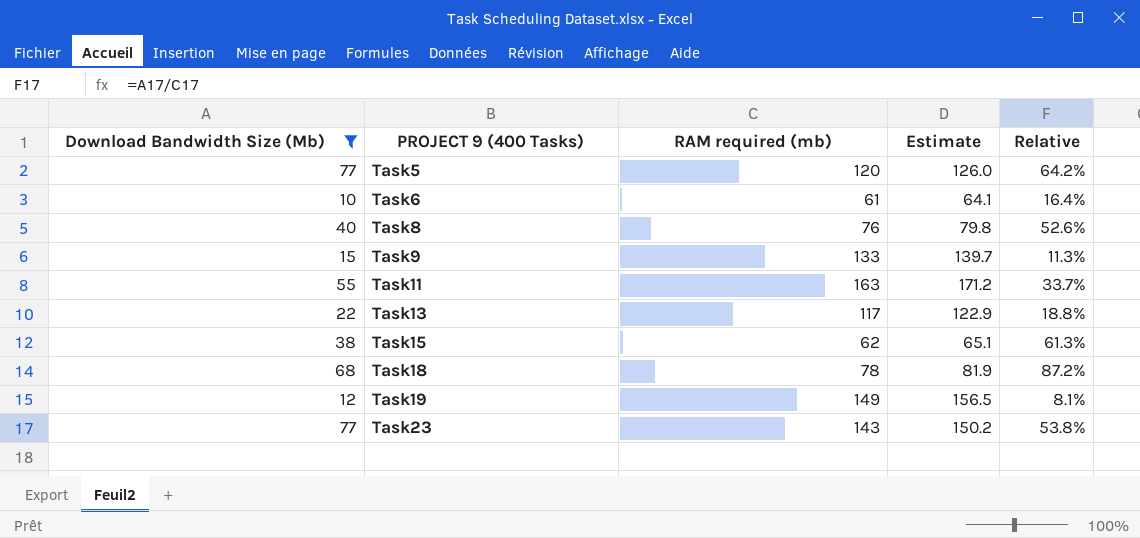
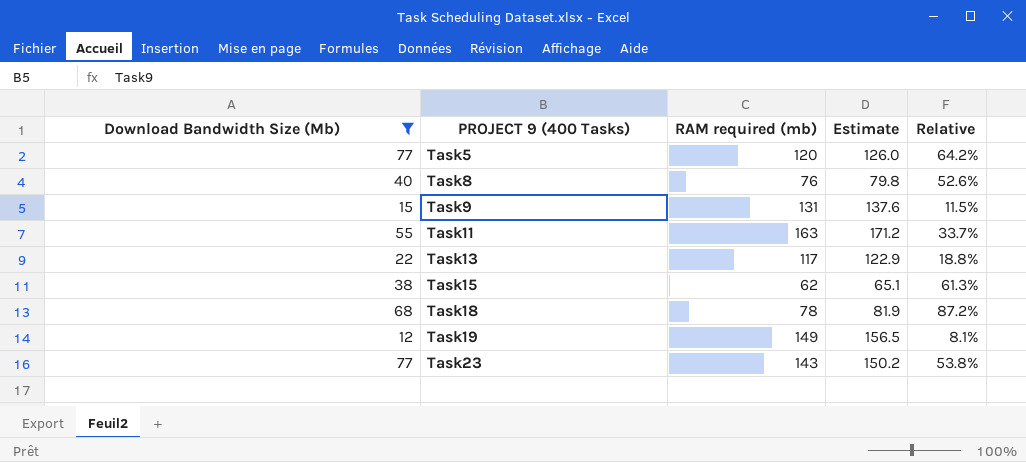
row Task6: 10 | 61 | 64.1 | 16.4% -> none
Task9 | RAM required (mb): 133 -> 131
Task9 | Estimate: 139.7 -> 137.6
Task9 | Relative: 11.3% -> 11.5%

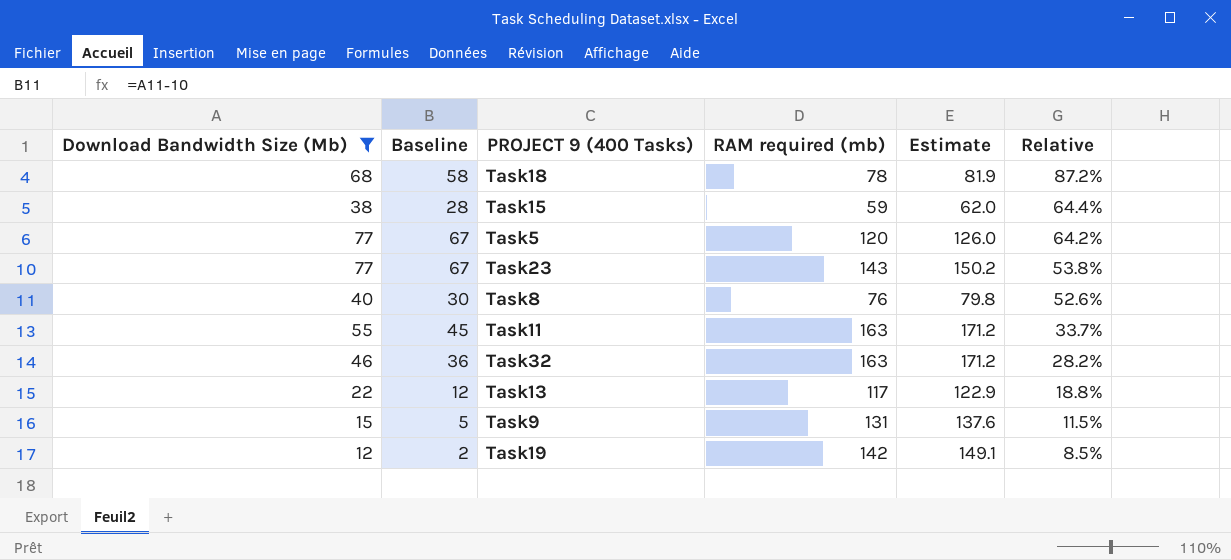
row order: PROJECT 9 (400 Tasks) ascending -> Relative descending
column Baseline | formula: none -> [Download Bandwidth Size (Mb)] - 10
Task15 | RAM required (mb): 62 -> 59
Task15 | Estimate: 65.1 -> 62.0
Task15 | Relative: 61.3% -> 64.4%
row Task32: none -> 46 | 36 | 163 | 171.2 | 28.2%
Task19 | RAM required (mb): 149 -> 142
Task19 | Estimate: 156.5 -> 149.1
Task19 | Relative: 8.1% -> 8.5%

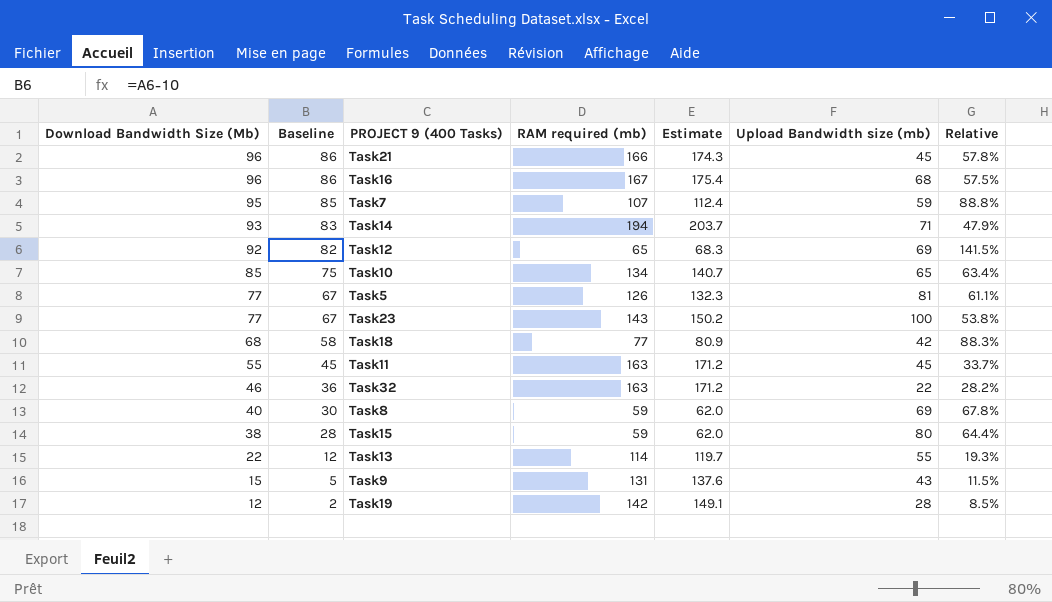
filter: Download Bandwidth Size (Mb) <= 77 -> none
row order: Relative descending -> Download Bandwidth Size (Mb) descending
column Upload Bandwidth size (mb) | position: none -> 6
Task5 | RAM required (mb): 120 -> 126
Task5 | Estimate: 126.0 -> 132.3
Task5 | Relative: 64.2% -> 61.1%
Task18 | RAM required (mb): 78 -> 77
Task18 | Estimate: 81.9 -> 80.9
Task18 | Relative: 87.2% -> 88.3%
Task8 | RAM required (mb): 76 -> 59
Task8 | Estimate: 79.8 -> 62.0
Task8 | Relative: 52.6% -> 67.8%
Task13 | RAM required (mb): 117 -> 114
Task13 | Estimate: 122.9 -> 119.7
Task13 | Relative: 18.8% -> 19.3%

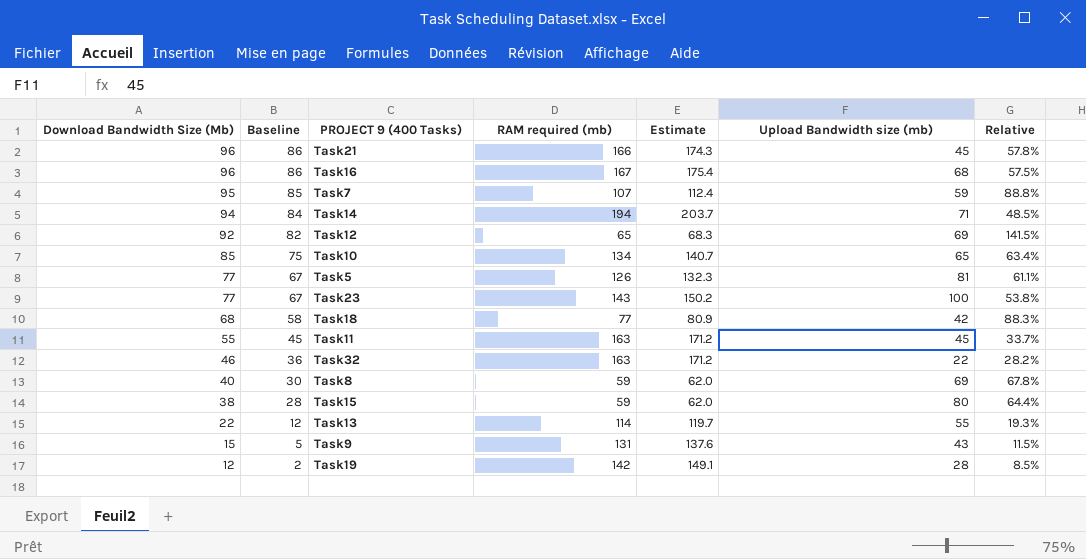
Task14 | Download Bandwidth Size (Mb): 93 -> 94
Task14 | Baseline: 83 -> 84
Task14 | Relative: 47.9% -> 48.5%

